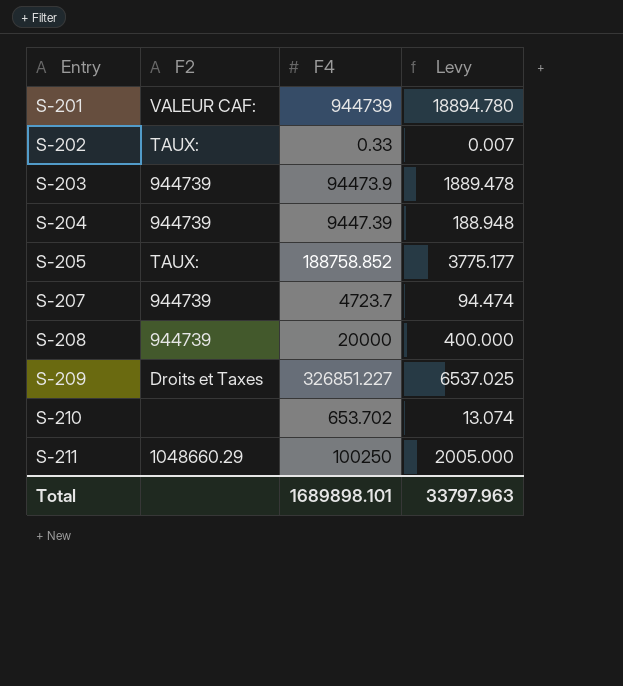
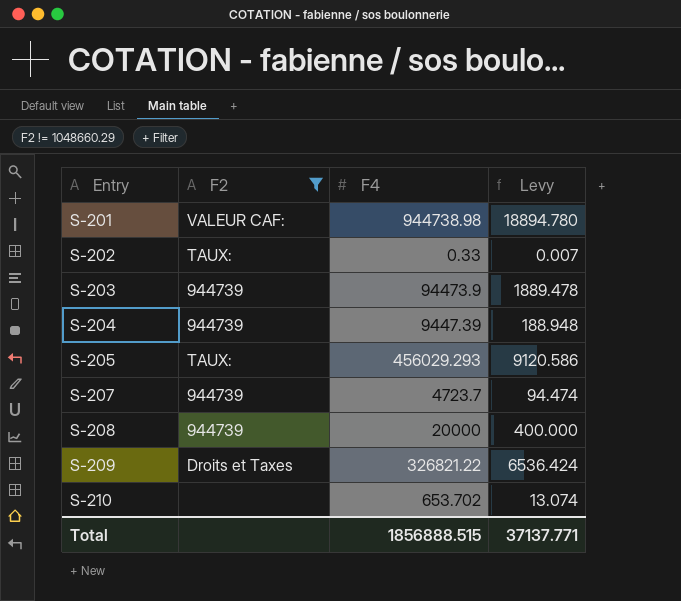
filter: none -> F2 != 1048660.29
S-201 | F4: 944739 -> 944738.98
S-205 | F4: 188758.852 -> 456029.293
S-205 | Levy: 3775.177 -> 9120.586
S-209 | F4: 326851.227 -> 326821.22
S-209 | Levy: 6537.025 -> 6536.424
Total | F4: 1689898.101 -> 1856888.515
Total | Levy: 33797.963 -> 37137.771

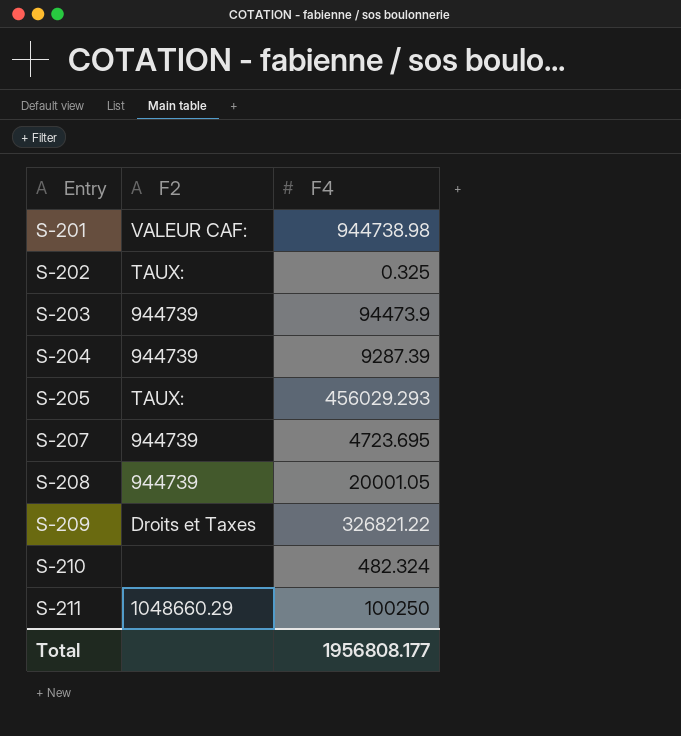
filter: F2 != 1048660.29 -> none
column Levy | formula: [F4] * 0.02 -> none
S-202 | F4: 0.33 -> 0.325
S-204 | F4: 9447.39 -> 9287.39
S-207 | F4: 4723.7 -> 4723.695
S-208 | F4: 20000 -> 20001.05
S-210 | F4: 653.702 -> 482.324
Total | F4: 1856888.515 -> 1956808.177

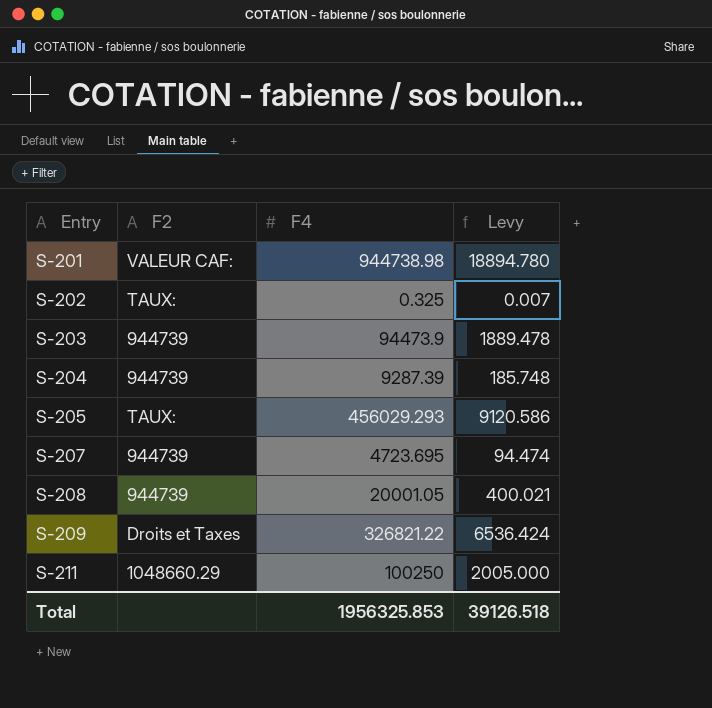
column Levy | formula: none -> [F4] * 0.02
row S-210: none | 482.324 -> none
Total | F4: 1956808.177 -> 1956325.853

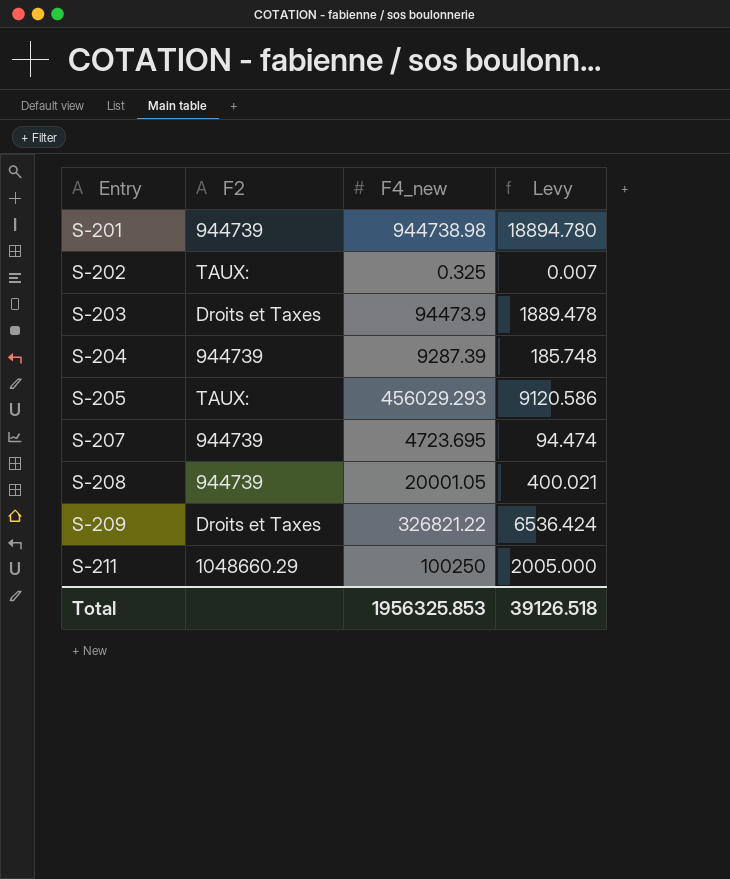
column name: F4 -> F4_new
S-201 | F2: VALEUR CAF: -> 944739
S-203 | F2: 944739 -> Droits et Taxes

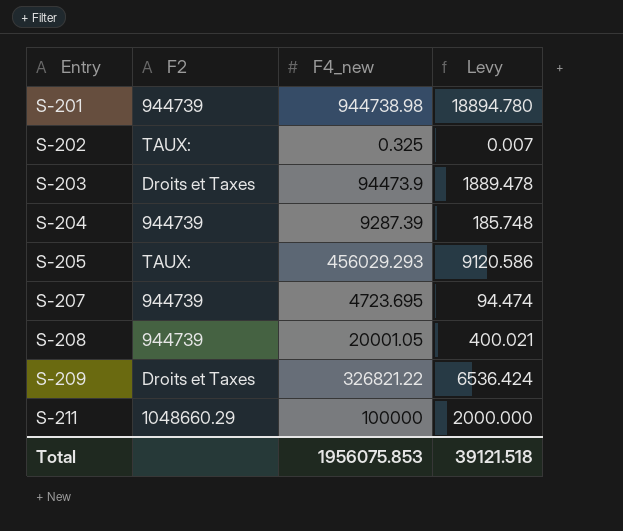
S-211 | F4_new: 100250 -> 100000
S-211 | Levy: 2005.000 -> 2000.000
Total | F4_new: 1956325.853 -> 1956075.853
Total | Levy: 39126.518 -> 39121.518

